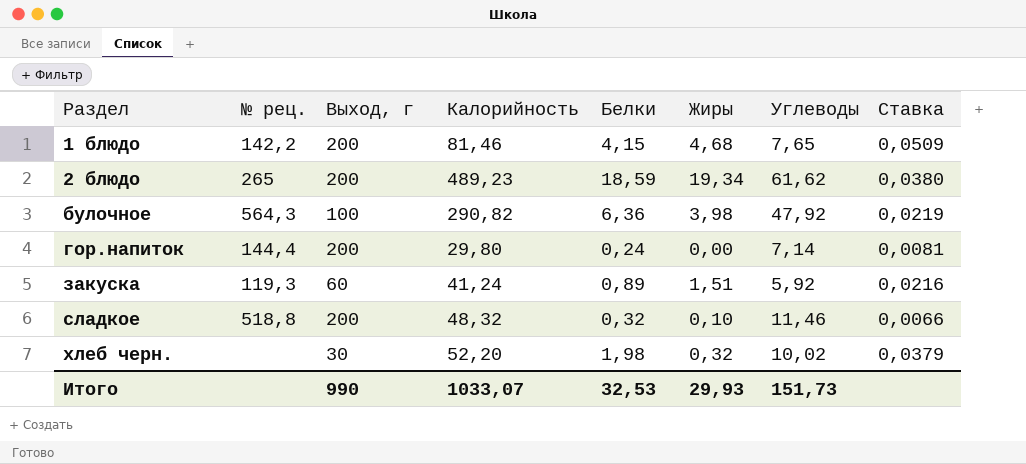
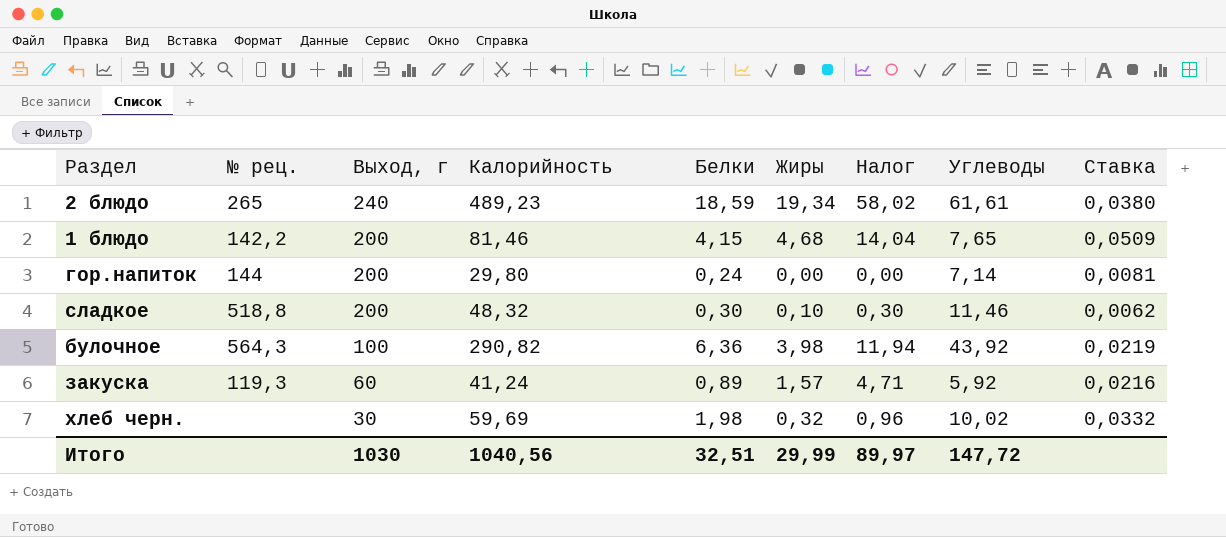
row order: Раздел ascending -> Выход, г descending
column Налог | formula: none -> [Жиры] * 3
2 блюдо | Выход, г: 200 -> 240
2 блюдо | Углеводы: 61,62 -> 61,61
гор.напиток | № рец.: 144,4 -> 144
сладкое | Белки: 0,32 -> 0,30
сладкое | Ставка: 0,0066 -> 0,0062
булочное | Углеводы: 47,92 -> 43,92
закуска | Жиры: 1,51 -> 1,57
хлеб черн. | Калорийность: 52,20 -> 59,69
хлеб черн. | Ставка: 0,0379 -> 0,0332
Итого | Выход, г: 990 -> 1030
Итого | Калорийность: 1033,07 -> 1040,56
Итого | Белки: 32,53 -> 32,51
Итого | Жиры: 29,93 -> 29,99
Итого | Углеводы: 151,73 -> 147,72

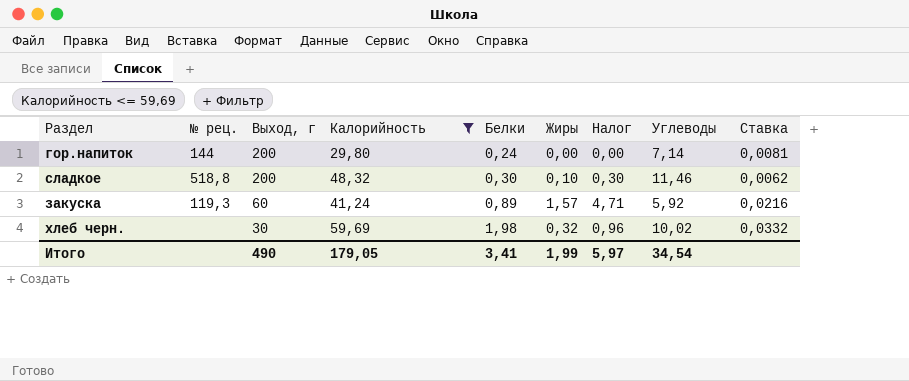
filter: none -> Калорийность <= 59,69
Итого | Выход, г: 1030 -> 490
Итого | Калорийность: 1040,56 -> 179,05
Итого | Белки: 32,51 -> 3,41
Итого | Жиры: 29,99 -> 1,99
Итого | Налог: 89,97 -> 5,97
Итого | Углеводы: 147,72 -> 34,54

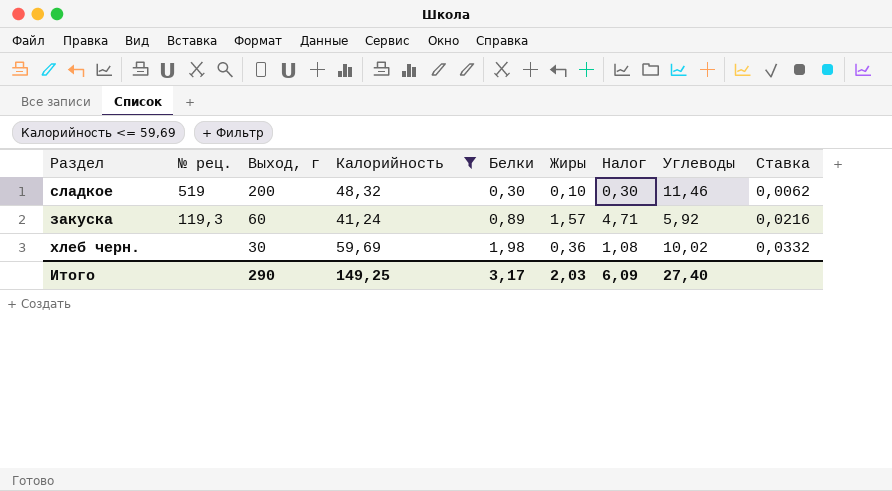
row гор.напиток: 144 | 200 | 29,80 | 0,24 | 0,00 | 0,00 | 7,14 | 0,0081 -> none
сладкое | № рец.: 518,8 -> 519
хлеб черн. | Жиры: 0,32 -> 0,36
хлеб черн. | Налог: 0,96 -> 1,08
Итого | Выход, г: 490 -> 290
Итого | Калорийность: 179,05 -> 149,25
Итого | Белки: 3,41 -> 3,17
Итого | Жиры: 1,99 -> 2,03
Итого | Налог: 5,97 -> 6,09
Итого | Углеводы: 34,54 -> 27,40

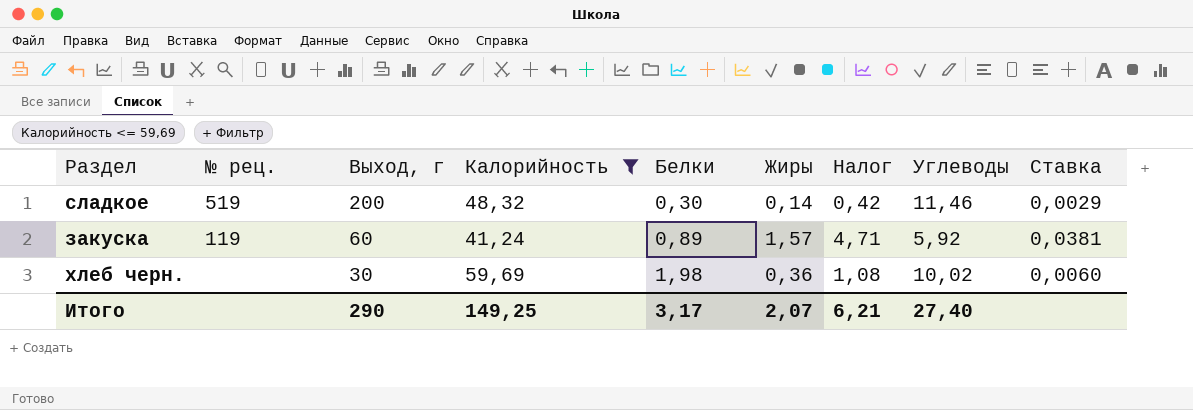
column Ставка | formula: [Белки] / [Калорийность] -> [Жиры] / [Калорийность]
сладкое | Жиры: 0,10 -> 0,14
сладкое | Налог: 0,30 -> 0,42
закуска | № рец.: 119,3 -> 119
Итого | Жиры: 2,03 -> 2,07
Итого | Налог: 6,09 -> 6,21

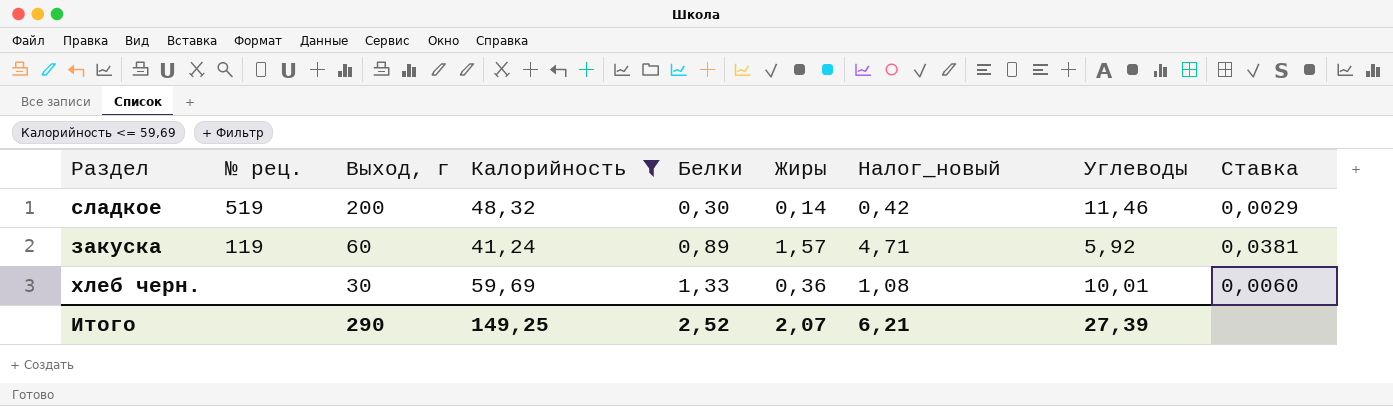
column name: Налог -> Налог_новый
хлеб черн. | Белки: 1,98 -> 1,33
хлеб черн. | Углеводы: 10,02 -> 10,01
Итого | Белки: 3,17 -> 2,52
Итого | Углеводы: 27,40 -> 27,39

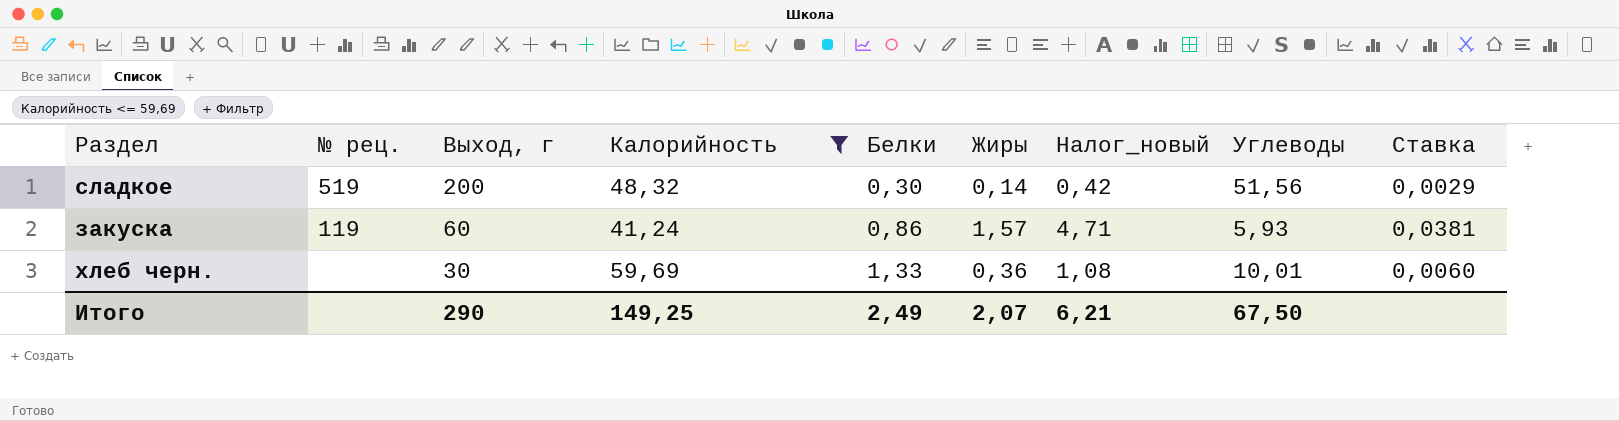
сладкое | Углеводы: 11,46 -> 51,56
закуска | Белки: 0,89 -> 0,86
закуска | Углеводы: 5,92 -> 5,93
Итого | Белки: 2,52 -> 2,49
Итого | Углеводы: 27,39 -> 67,50

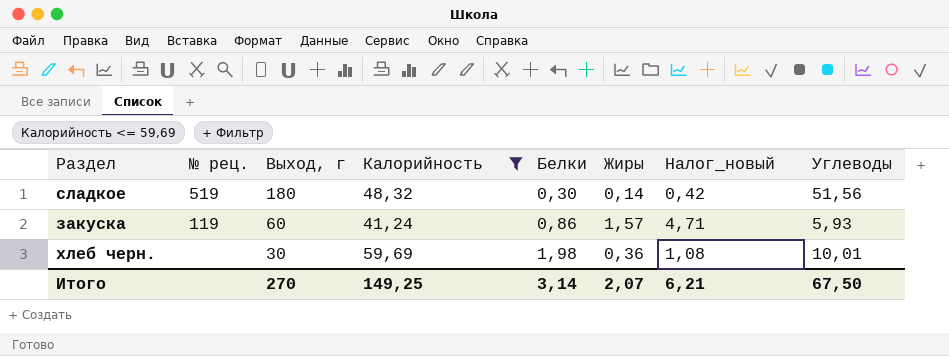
column Ставка | formula: [Жиры] / [Калорийность] -> none
сладкое | Выход, г: 200 -> 180
хлеб черн. | Белки: 1,33 -> 1,98
Итого | Выход, г: 290 -> 270
Итого | Белки: 2,49 -> 3,14

